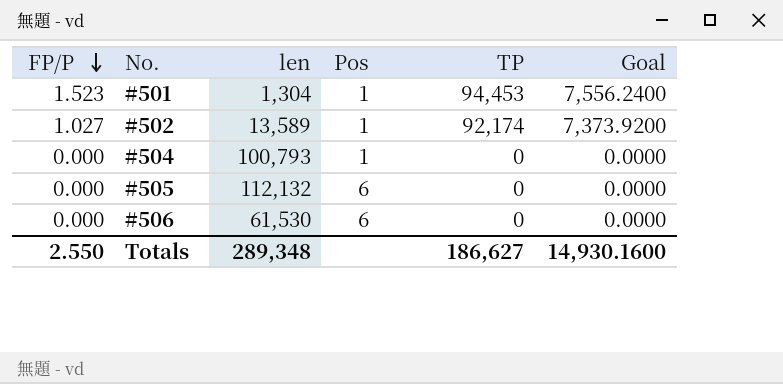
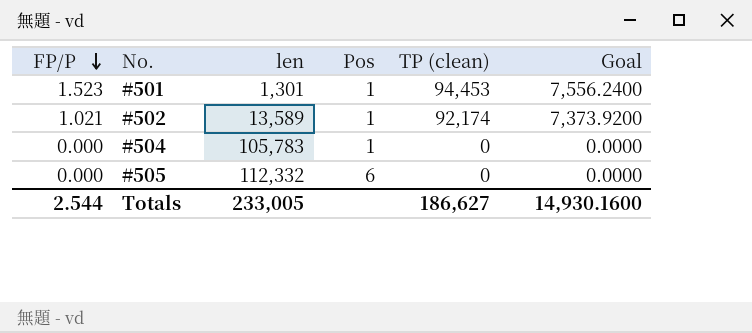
column name: TP -> TP (clean)
row #506: 0.000 | 61,530 | 6 | 0 | 0.0000 -> none
#501 | len: 1,304 -> 1,301
#502 | FP/P: 1.027 -> 1.021
#504 | len: 100,793 -> 105,783
#505 | len: 112,132 -> 112,332
Totals | FP/P: 2.550 -> 2.544
Totals | len: 289,348 -> 233,005

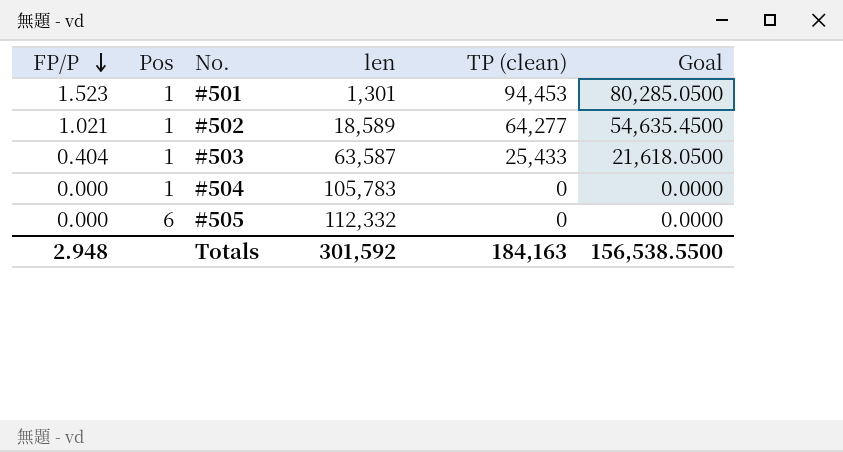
column Pos | position: 4 -> 2
column Goal | formula: [TP (clean)] * 0.08 -> [TP (clean)] * 0.85
#502 | len: 13,589 -> 18,589
#502 | TP (clean): 92,174 -> 64,277
row #503: none -> 0.404 | 1 | 63,587 | 25,433 | 21,618.0500
Totals | FP/P: 2.544 -> 2.948
Totals | len: 233,005 -> 301,592
Totals | TP (clean): 186,627 -> 184,163
Totals | Goal: 14,930.1600 -> 156,538.5500

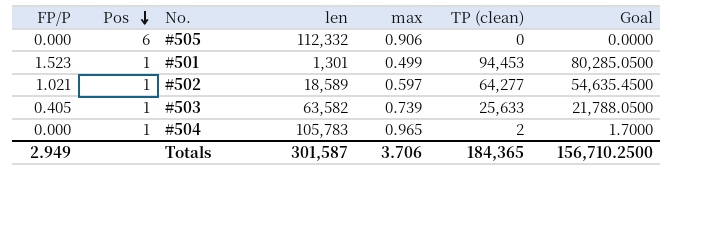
row order: FP/P descending -> Pos descending
column max | position: none -> 5
#503 | FP/P: 0.404 -> 0.405
#503 | len: 63,587 -> 63,582
#503 | TP (clean): 25,433 -> 25,633
#503 | Goal: 21,618.0500 -> 21,788.0500
#504 | TP (clean): 0 -> 2
#504 | Goal: 0.0000 -> 1.7000
Totals | FP/P: 2.948 -> 2.949
Totals | len: 301,592 -> 301,587
Totals | TP (clean): 184,163 -> 184,365
Totals | Goal: 156,538.5500 -> 156,710.2500

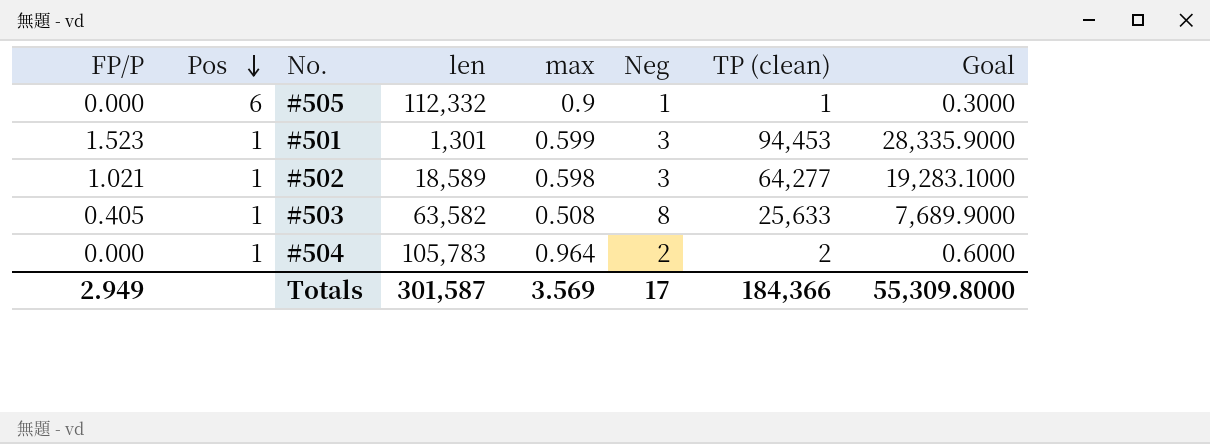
column Neg | position: none -> 6
column Goal | formula: [TP (clean)] * 0.85 -> [TP (clean)] * 0.3
#505 | max: 0.906 -> 0.9
#505 | TP (clean): 0 -> 1
#501 | max: 0.499 -> 0.599
#502 | max: 0.597 -> 0.598
#503 | max: 0.739 -> 0.508
#504 | max: 0.965 -> 0.964
Totals | max: 3.706 -> 3.569
Totals | TP (clean): 184,365 -> 184,366
Totals | Goal: 156,710.2500 -> 55,309.8000

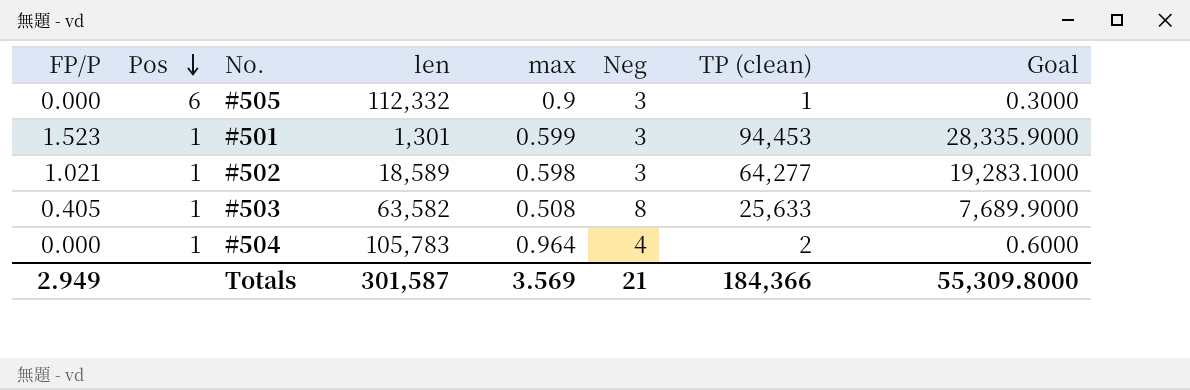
#505 | Neg: 1 -> 3
#504 | Neg: 2 -> 4
Totals | Neg: 17 -> 21

